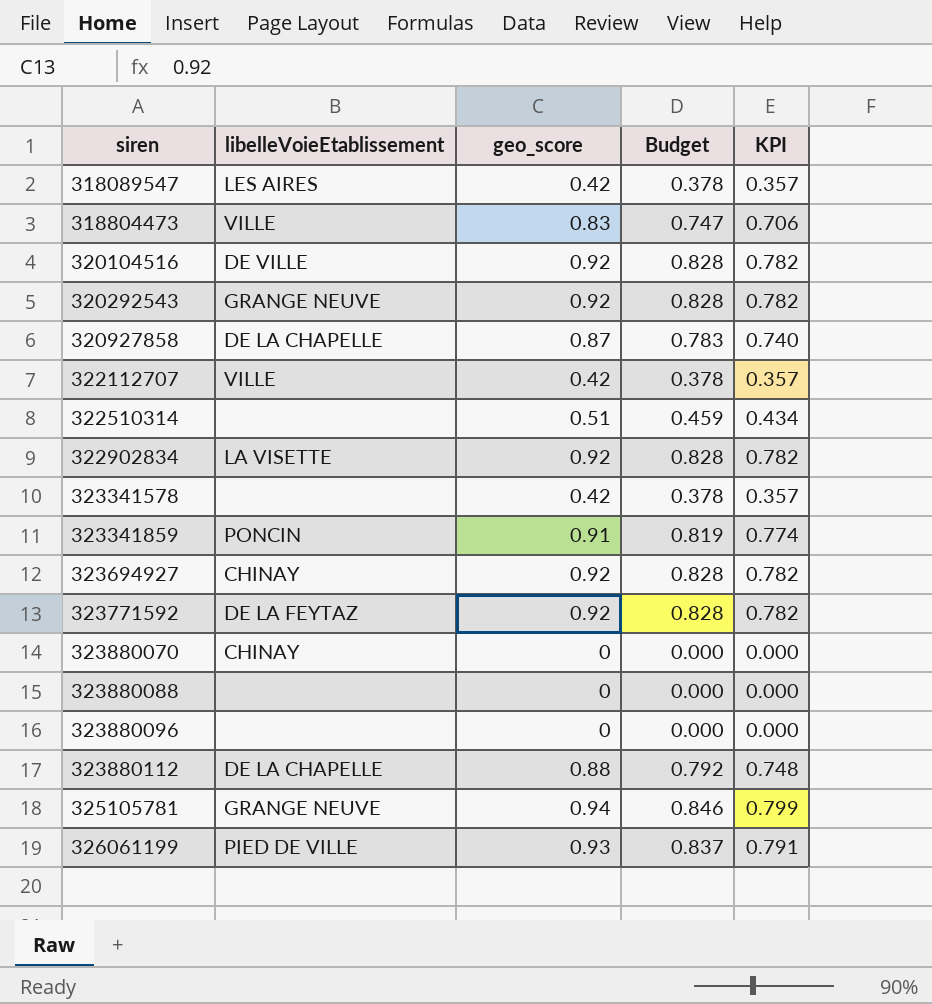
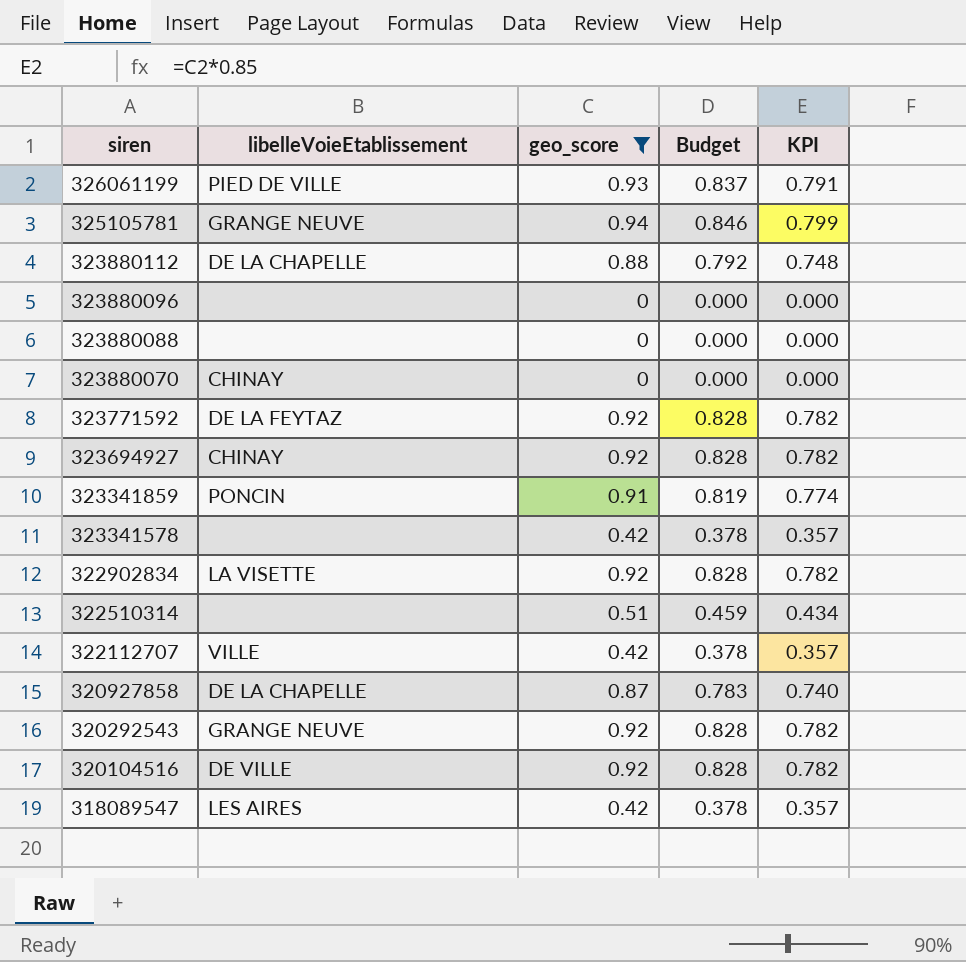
filter: none -> geo_score != 0.83
row order: siren ascending -> siren descending

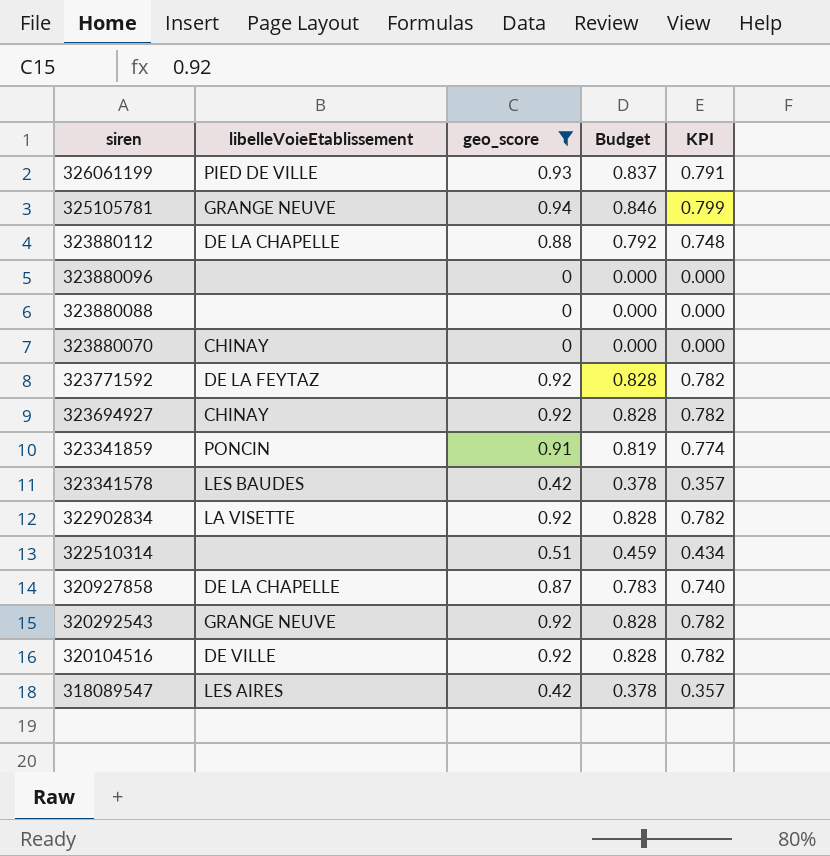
row 322112707: VILLE | 0.42 | 0.378 | 0.357 -> none
323341578 | libelleVoieEtablissement: none -> LES BAUDES

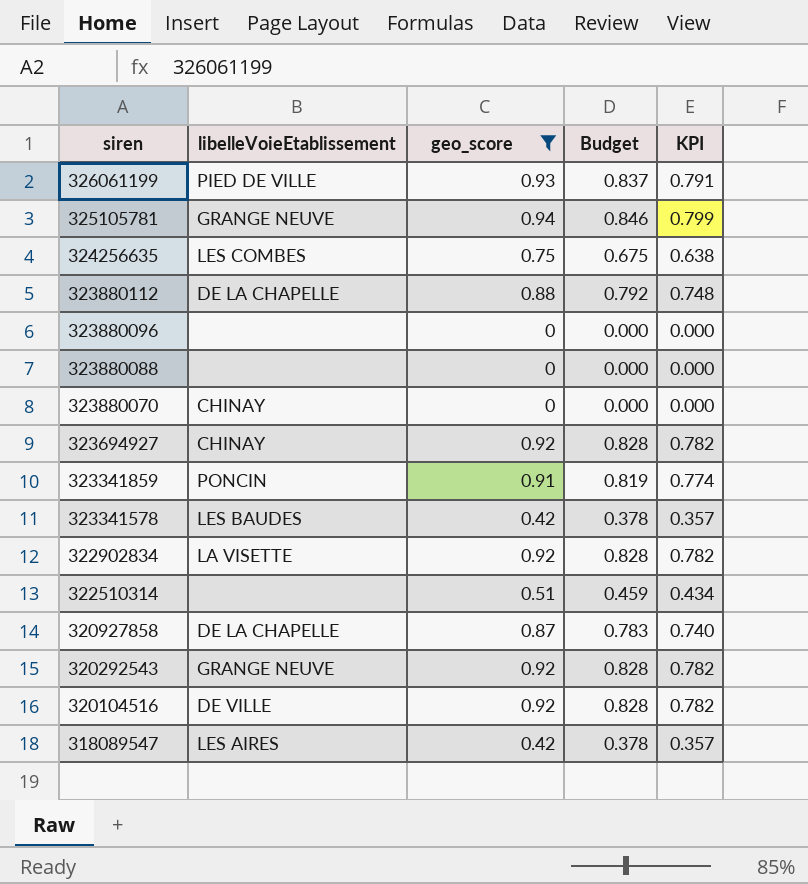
row 323771592: DE LA FEYTAZ | 0.92 | 0.828 | 0.782 -> none
row 324256635: none -> LES COMBES | 0.75 | 0.675 | 0.638

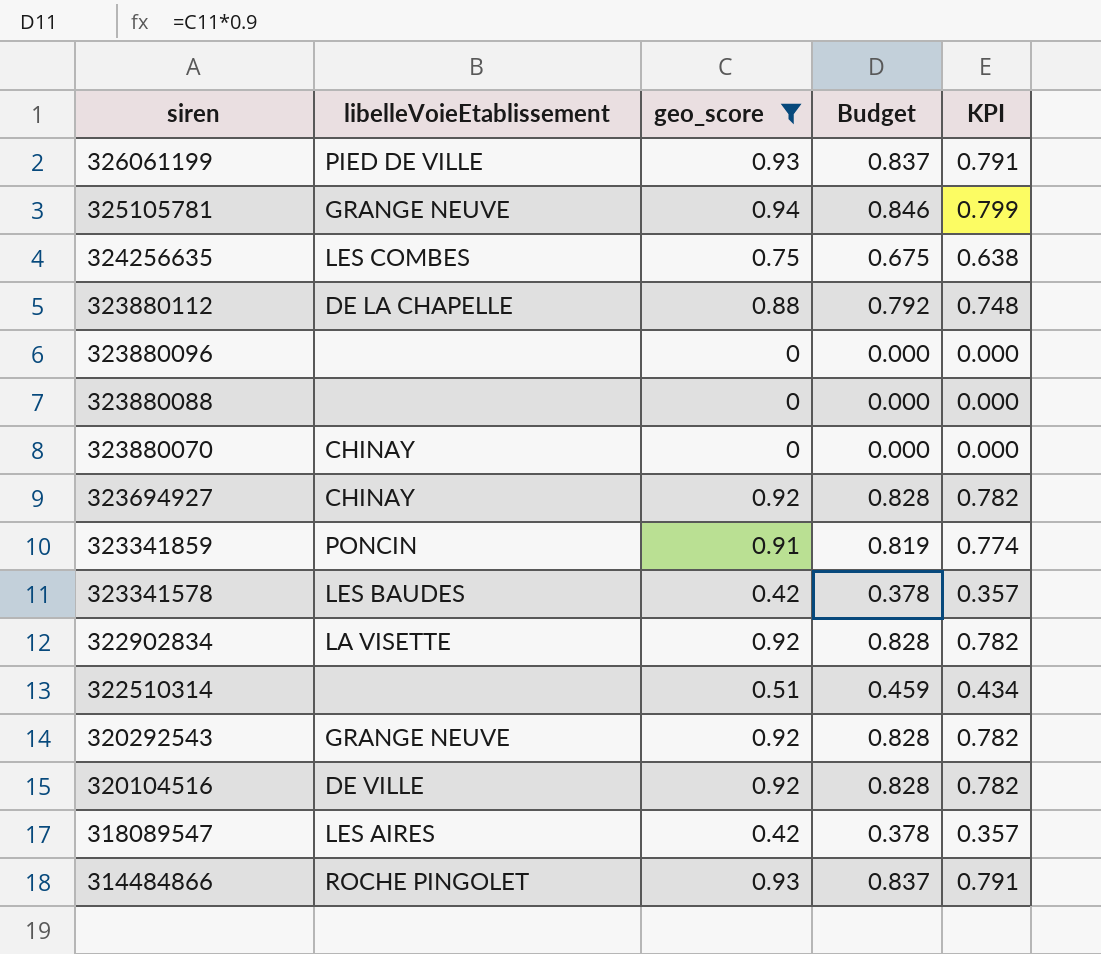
row 320927858: DE LA CHAPELLE | 0.87 | 0.783 | 0.740 -> none
row 314484866: none -> ROCHE PINGOLET | 0.93 | 0.837 | 0.791

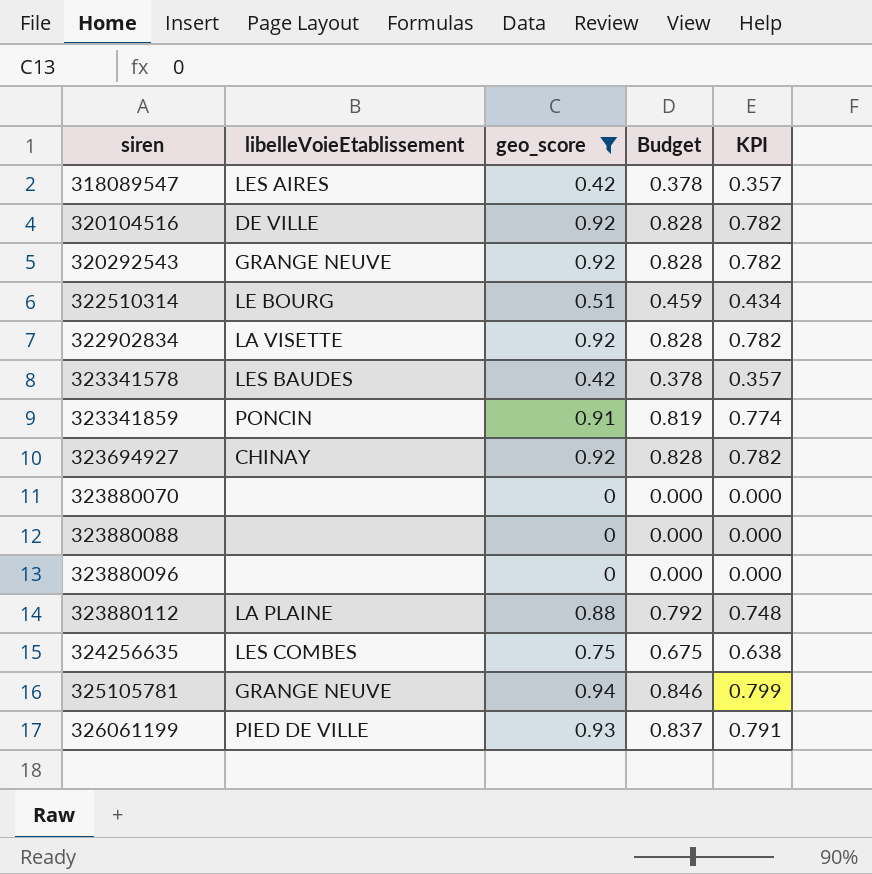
row order: siren descending -> siren ascending
row 314484866: ROCHE PINGOLET | 0.93 | 0.837 | 0.791 -> none
322510314 | libelleVoieEtablissement: none -> LE BOURG
323880070 | libelleVoieEtablissement: CHINAY -> none
323880112 | libelleVoieEtablissement: DE LA CHAPELLE -> LA PLAINE

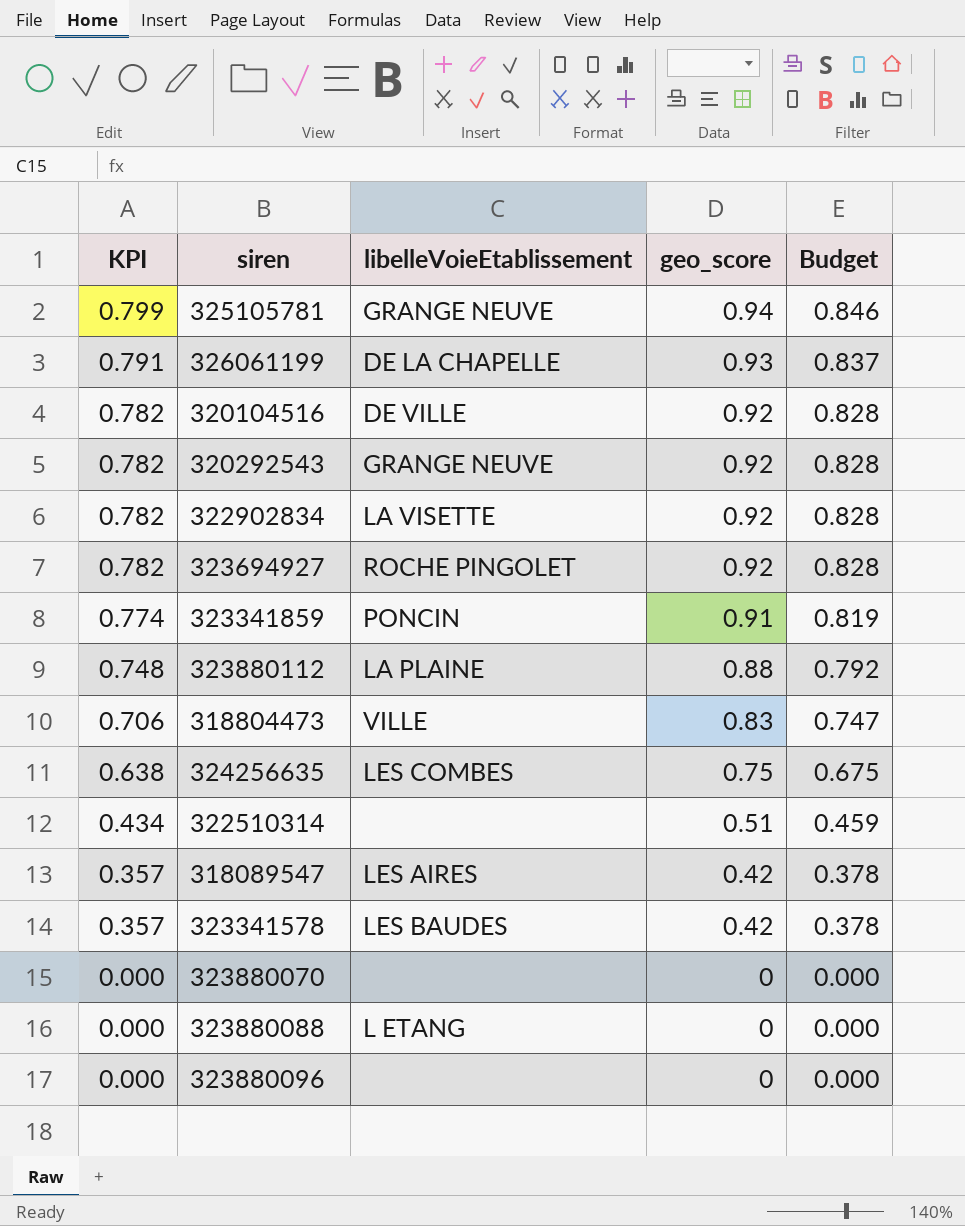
filter: geo_score != 0.83 -> none
row order: siren ascending -> KPI descending
column KPI | position: 5 -> 1
326061199 | libelleVoieEtablissement: PIED DE VILLE -> DE LA CHAPELLE
323694927 | libelleVoieEtablissement: CHINAY -> ROCHE PINGOLET
322510314 | libelleVoieEtablissement: LE BOURG -> none
323880088 | libelleVoieEtablissement: none -> L ETANG

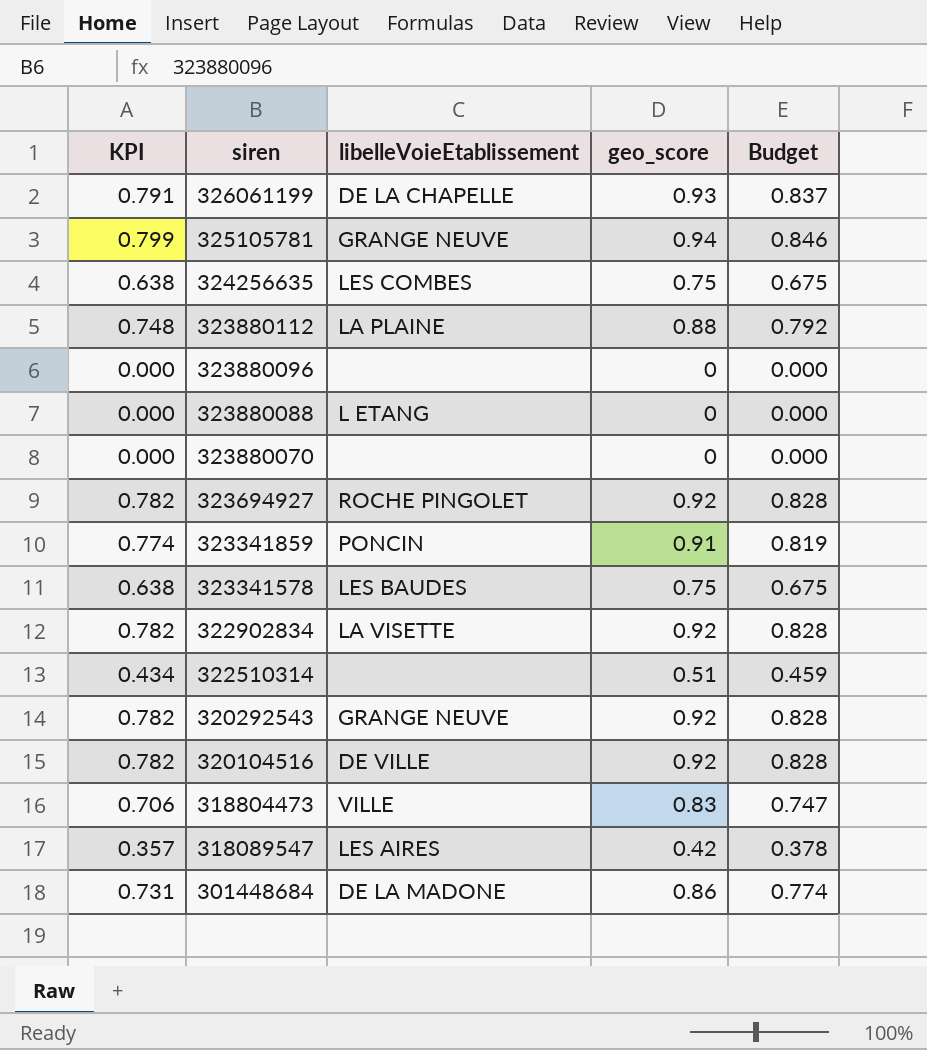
row order: KPI descending -> siren descending
323341578 | KPI: 0.357 -> 0.638
323341578 | geo_score: 0.42 -> 0.75
323341578 | Budget: 0.378 -> 0.675
row 301448684: none -> 0.731 | DE LA MADONE | 0.86 | 0.774

